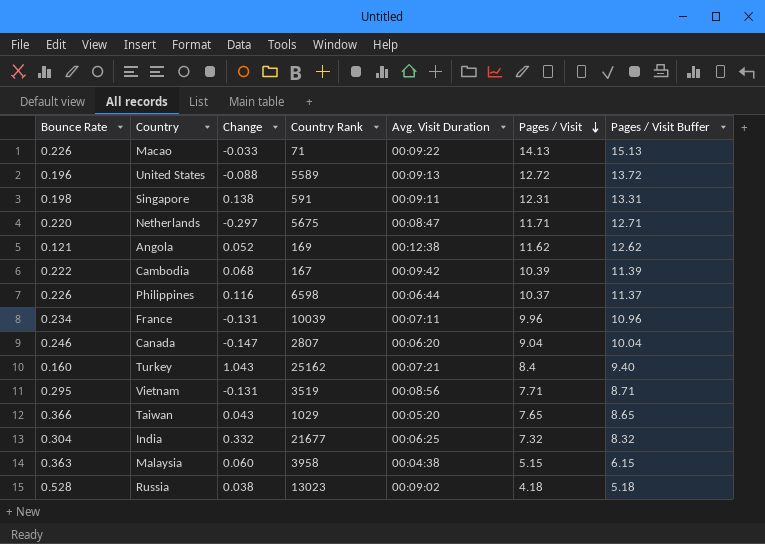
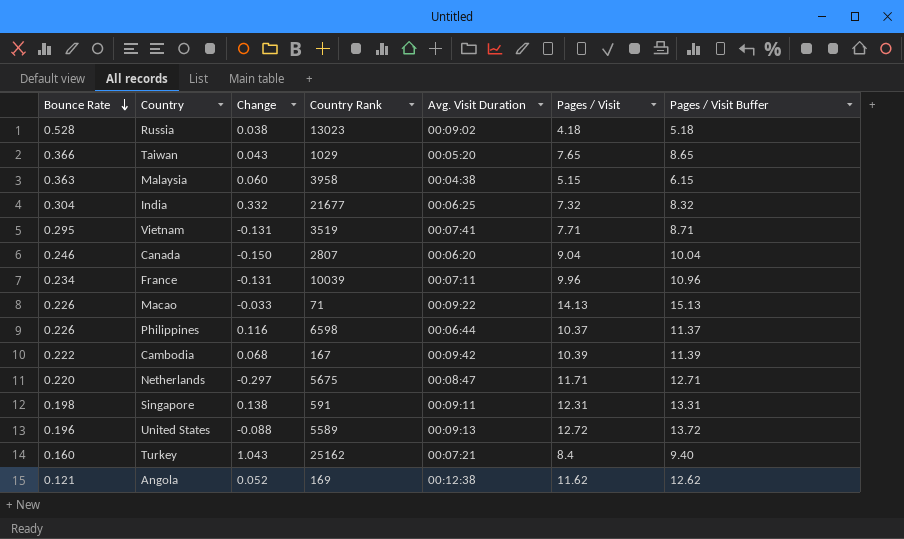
row order: Pages / Visit descending -> Bounce Rate descending
Vietnam | Avg. Visit Duration: 00:08:56 -> 00:07:41
Canada | Change: -0.147 -> -0.150

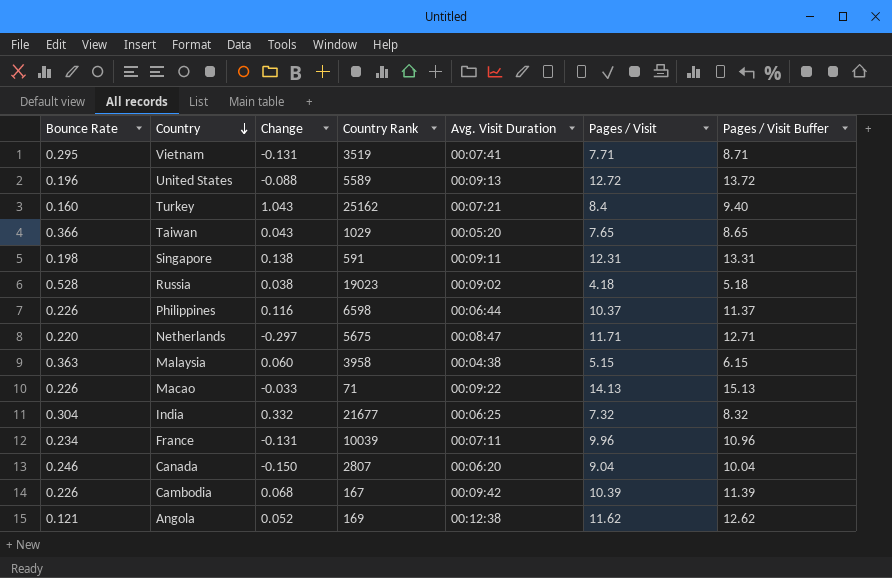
row order: Bounce Rate descending -> Country descending
Russia | Country Rank: 13023 -> 19023
Cambodia | Bounce Rate: 0.222 -> 0.226

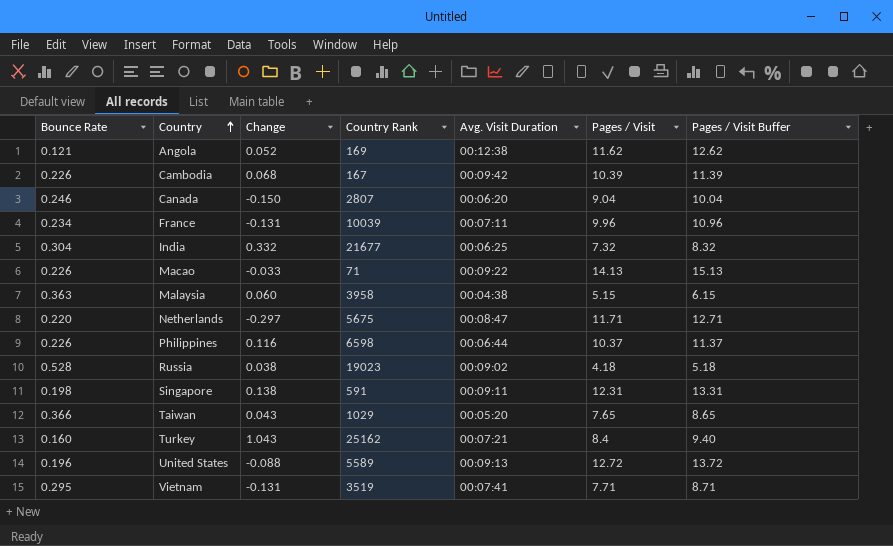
row order: Country descending -> Country ascending

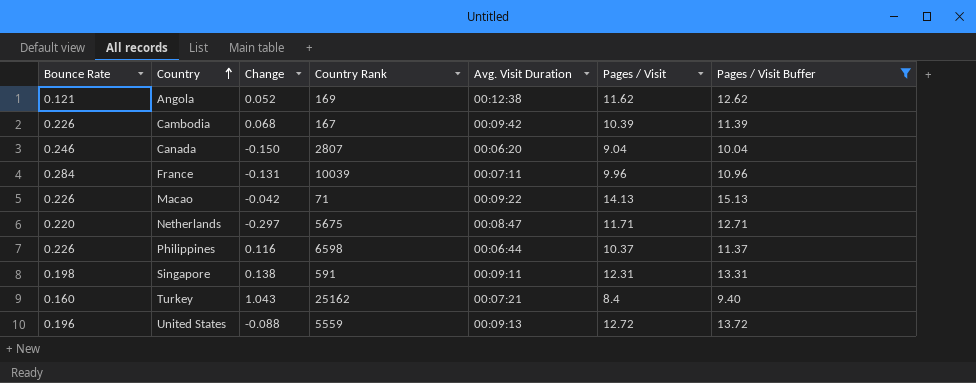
filter: none -> Pages / Visit Buffer >= 9.40
France | Bounce Rate: 0.234 -> 0.284
Macao | Change: -0.033 -> -0.042
United States | Country Rank: 5589 -> 5559

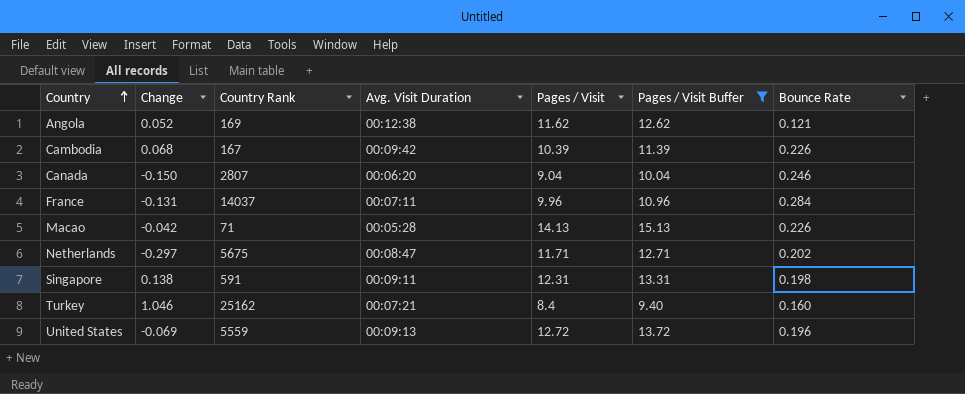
column Bounce Rate | position: 1 -> 7
row Philippines: 0.226 | 0.116 | 6598 | 00:06:44 | 10.37 | 11.37 -> none
France | Country Rank: 10039 -> 14037
Macao | Avg. Visit Duration: 00:09:22 -> 00:05:28
Netherlands | Bounce Rate: 0.220 -> 0.202
Turkey | Change: 1.043 -> 1.046
United States | Change: -0.088 -> -0.069

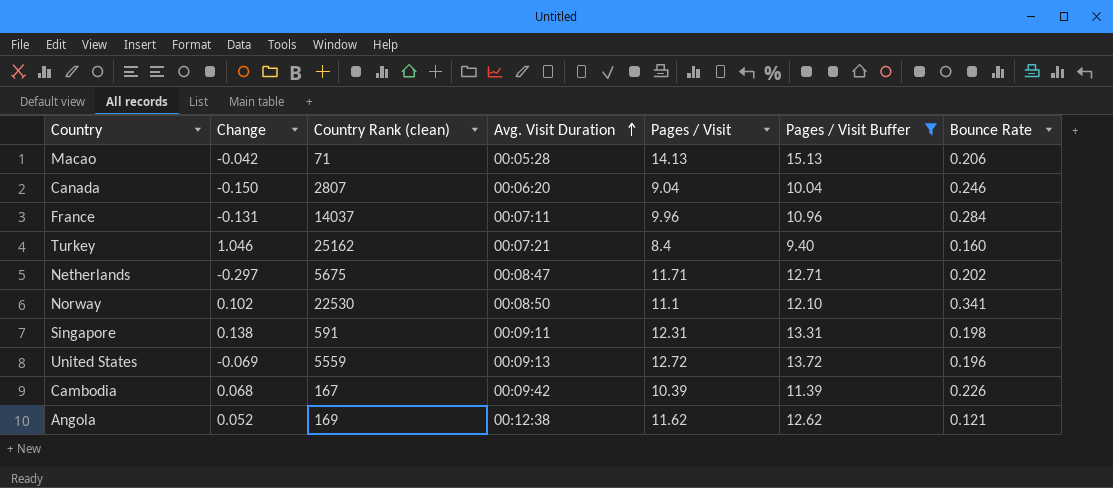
row order: Country ascending -> Avg. Visit Duration ascending
column name: Country Rank -> Country Rank (clean)
Macao | Bounce Rate: 0.226 -> 0.206
row Norway: none -> 0.102 | 22530 | 00:08:50 | 11.1 | 12.10 | 0.341

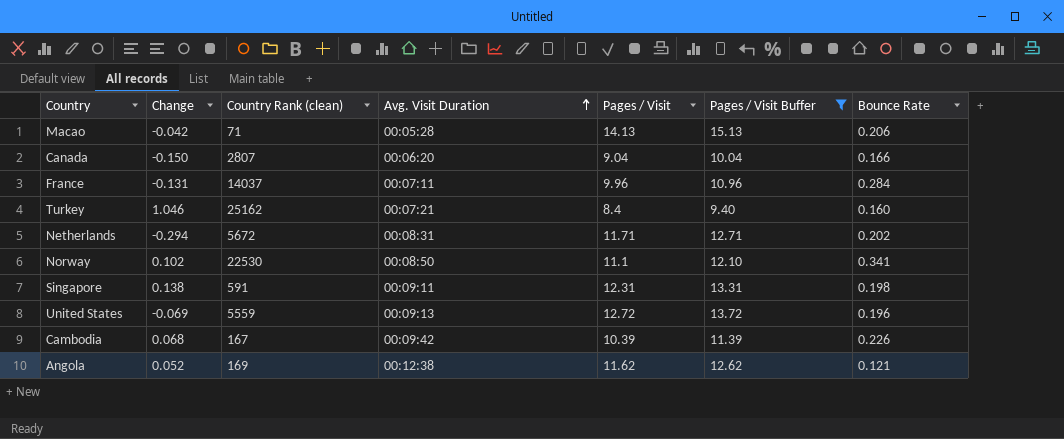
Canada | Bounce Rate: 0.246 -> 0.166
Netherlands | Change: -0.297 -> -0.294
Netherlands | Country Rank (clean): 5675 -> 5672
Netherlands | Avg. Visit Duration: 00:08:47 -> 00:08:31

